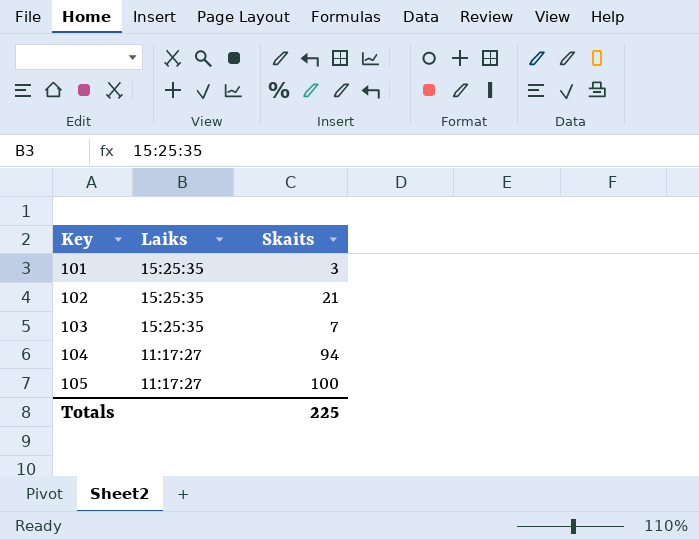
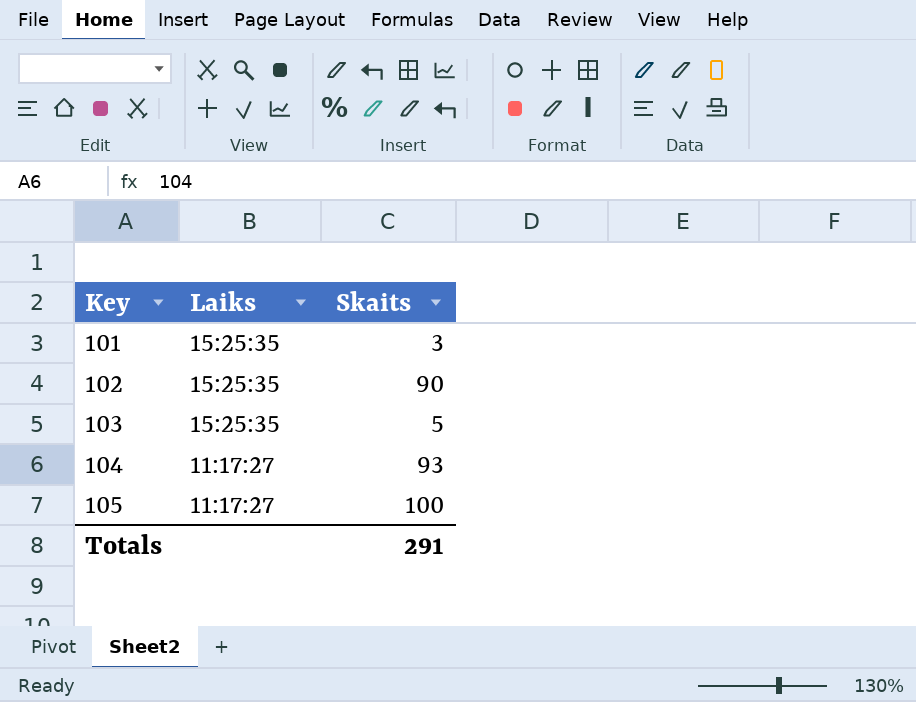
102 | Skaits: 21 -> 90
103 | Skaits: 7 -> 5
104 | Skaits: 94 -> 93
Totals | Skaits: 225 -> 291

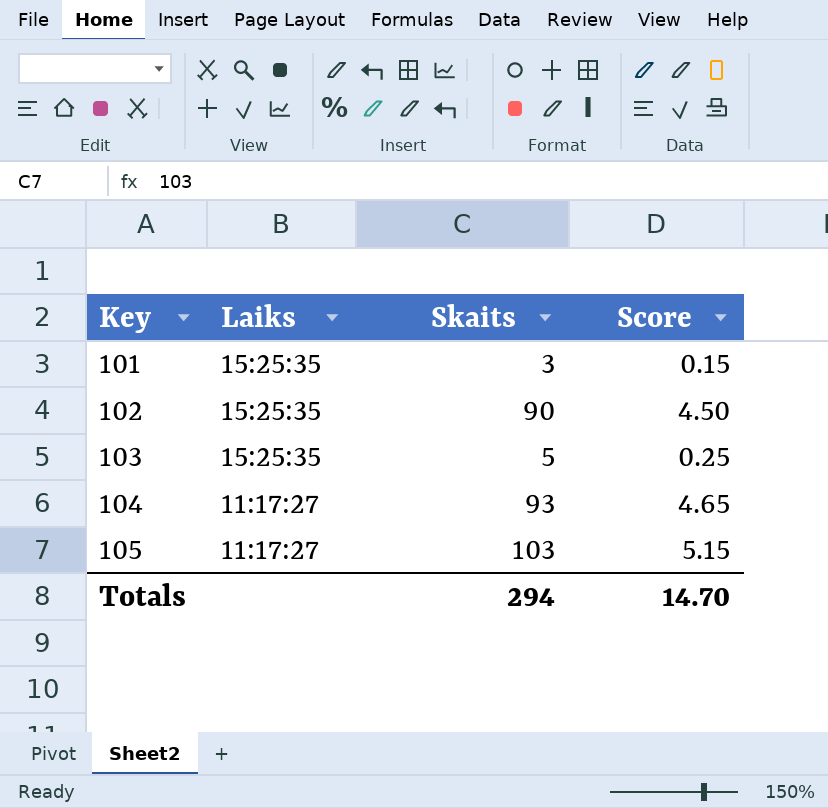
column Score | formula: none -> [Skaits] * 0.05
105 | Skaits: 100 -> 103
Totals | Skaits: 291 -> 294

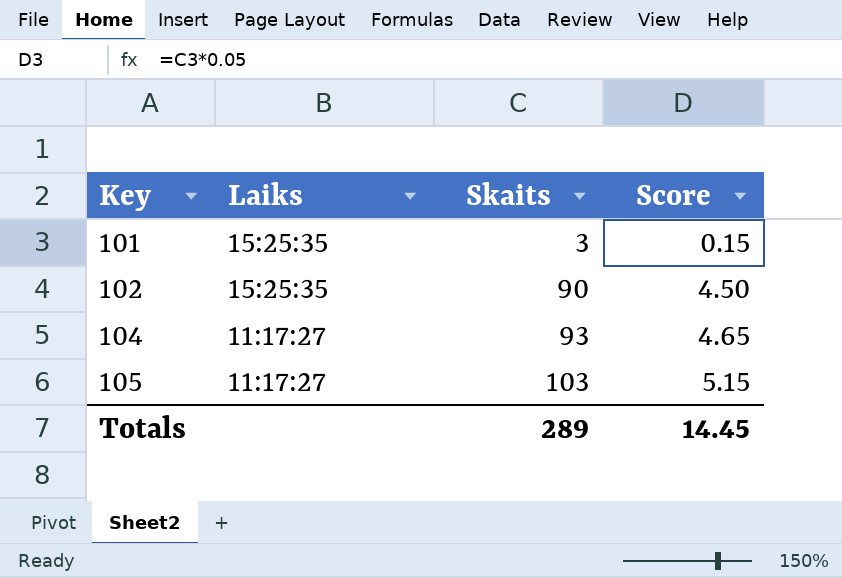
row 103: 15:25:35 | 5 | 0.25 -> none
Totals | Skaits: 294 -> 289
Totals | Score: 14.70 -> 14.45

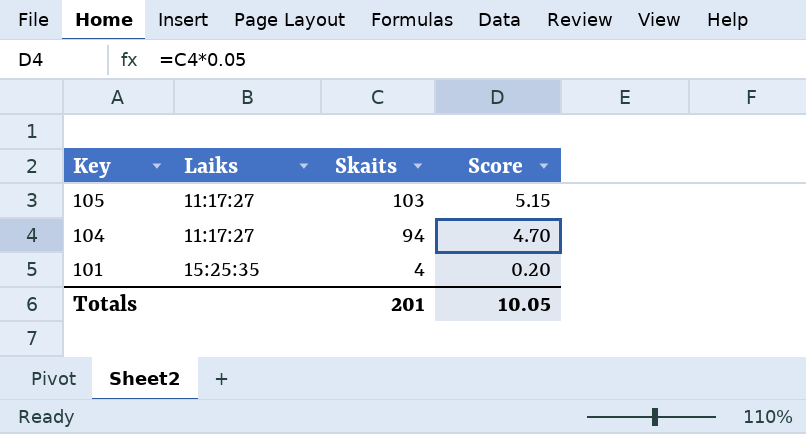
row order: Key ascending -> Key descending
row 102: 15:25:35 | 90 | 4.50 -> none
104 | Skaits: 93 -> 94
104 | Score: 4.65 -> 4.70
101 | Skaits: 3 -> 4
101 | Score: 0.15 -> 0.20
Totals | Skaits: 289 -> 201
Totals | Score: 14.45 -> 10.05

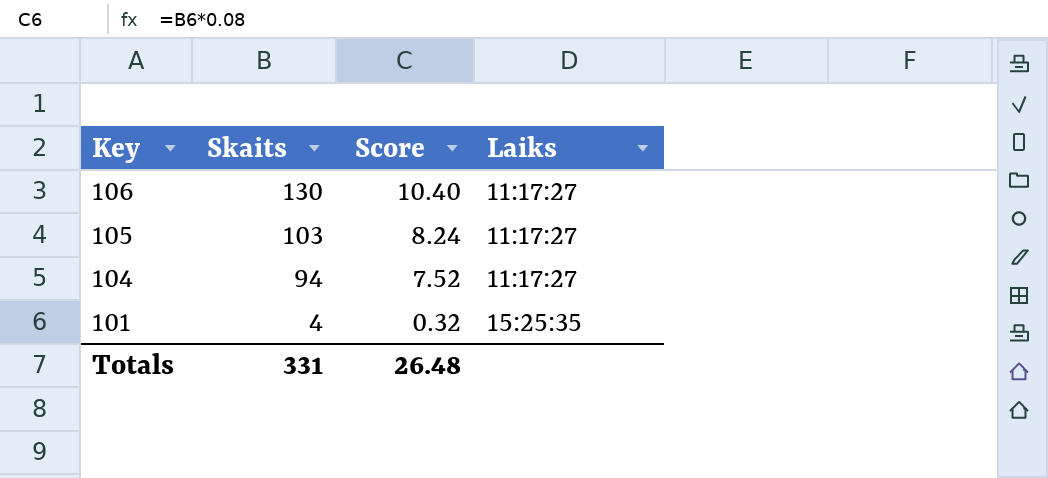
column Score | formula: [Skaits] * 0.05 -> [Skaits] * 0.08
column Laiks | position: 2 -> 4
row 106: none -> 130 | 10.40 | 11:17:27
Totals | Skaits: 201 -> 331
Totals | Score: 10.05 -> 26.48

